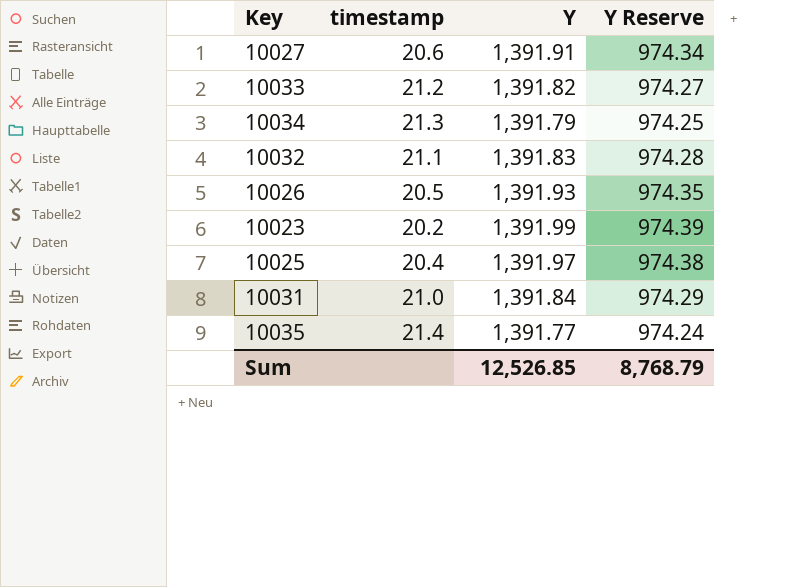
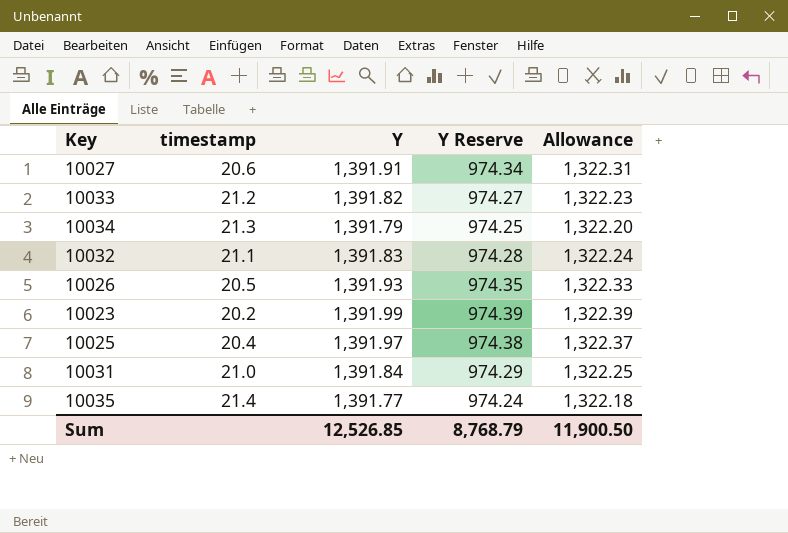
column Allowance | formula: none -> [Y] * 0.95

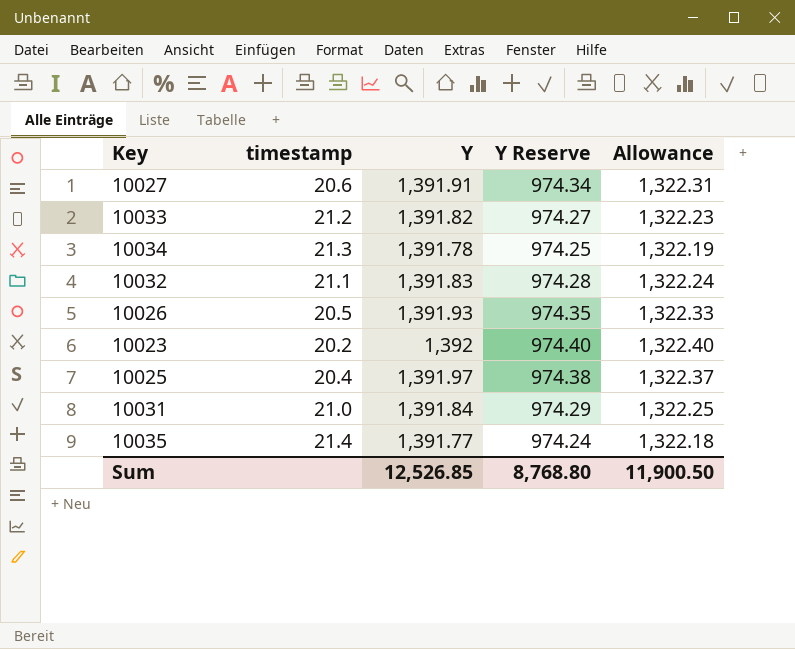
10034 | Y: 1,391.79 -> 1,391.78
10034 | Allowance: 1,322.20 -> 1,322.19
10023 | Y: 1,391.99 -> 1,392
10023 | Y Reserve: 974.39 -> 974.40
10023 | Allowance: 1,322.39 -> 1,322.40
Sum | Y Reserve: 8,768.79 -> 8,768.80

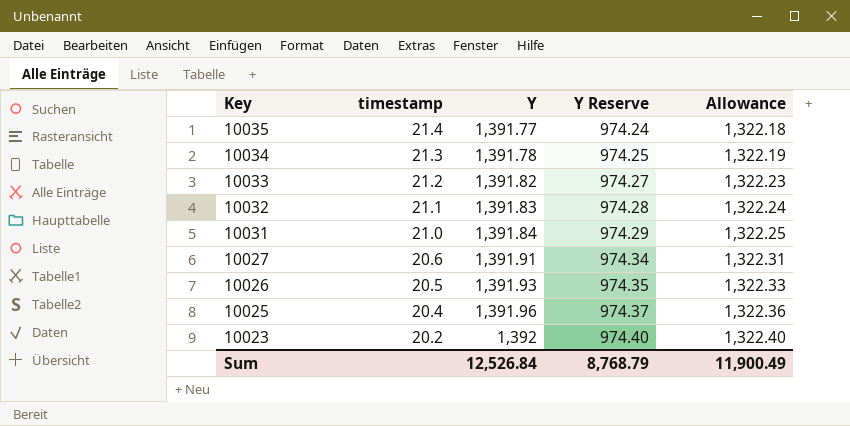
row order: none -> Key descending
10025 | Y: 1,391.97 -> 1,391.96
10025 | Y Reserve: 974.38 -> 974.37
10025 | Allowance: 1,322.37 -> 1,322.36
Sum | Y: 12,526.85 -> 12,526.84
Sum | Y Reserve: 8,768.80 -> 8,768.79
Sum | Allowance: 11,900.50 -> 11,900.49

